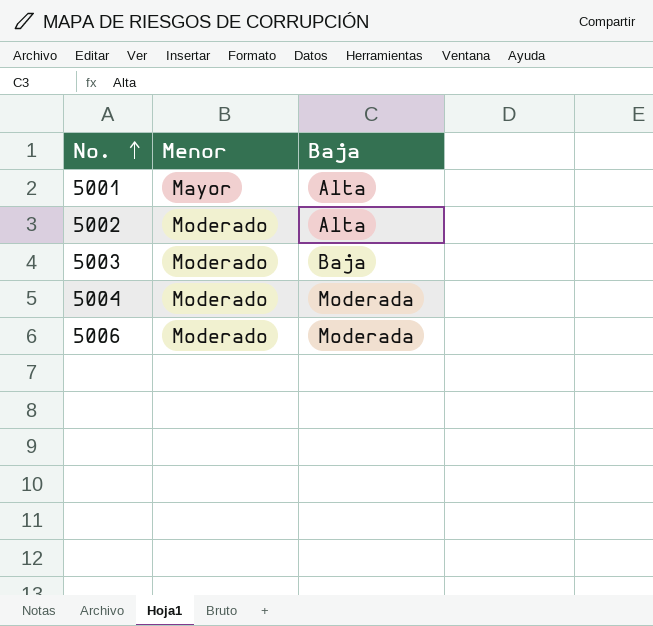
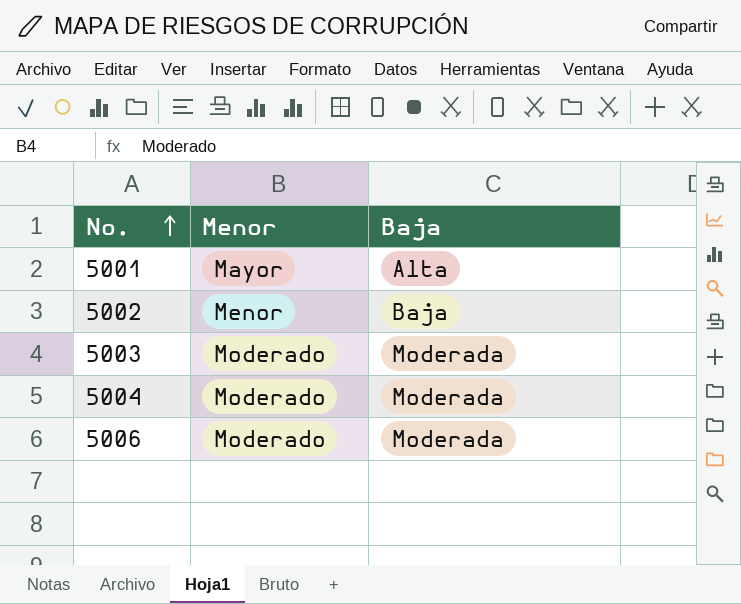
5002 | Menor: Moderado -> Menor
5002 | Baja: Alta -> Baja
5003 | Baja: Baja -> Moderada

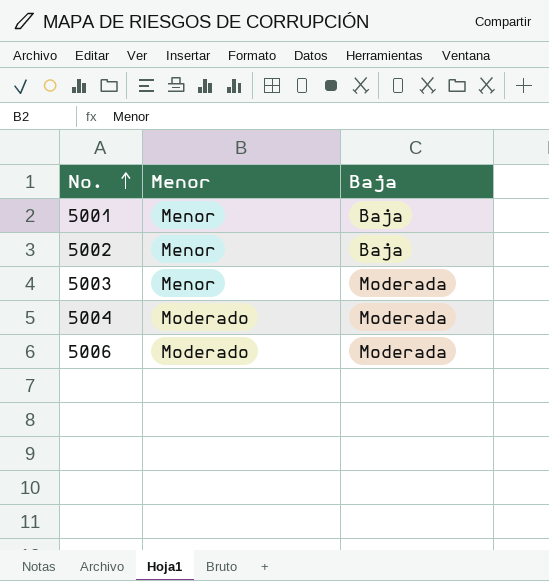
5001 | Menor: Mayor -> Menor
5001 | Baja: Alta -> Baja
5003 | Menor: Moderado -> Menor

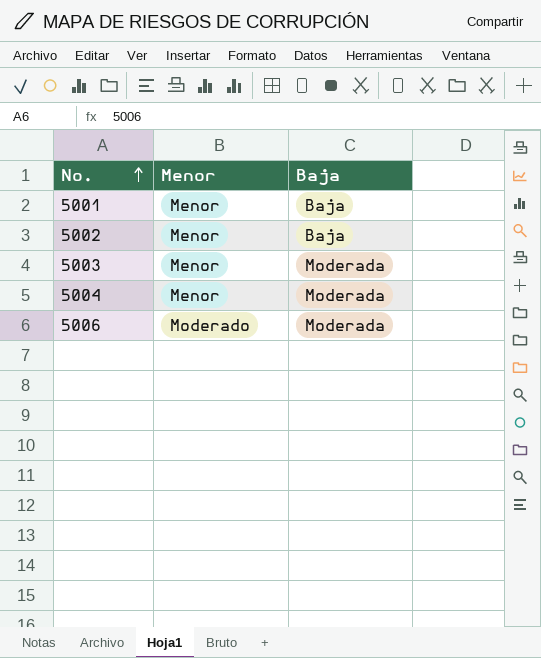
5004 | Menor: Moderado -> Menor

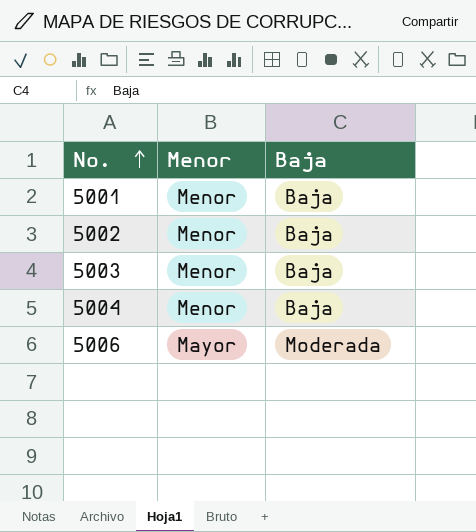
5003 | Baja: Moderada -> Baja
5004 | Baja: Moderada -> Baja
5006 | Menor: Moderado -> Mayor

